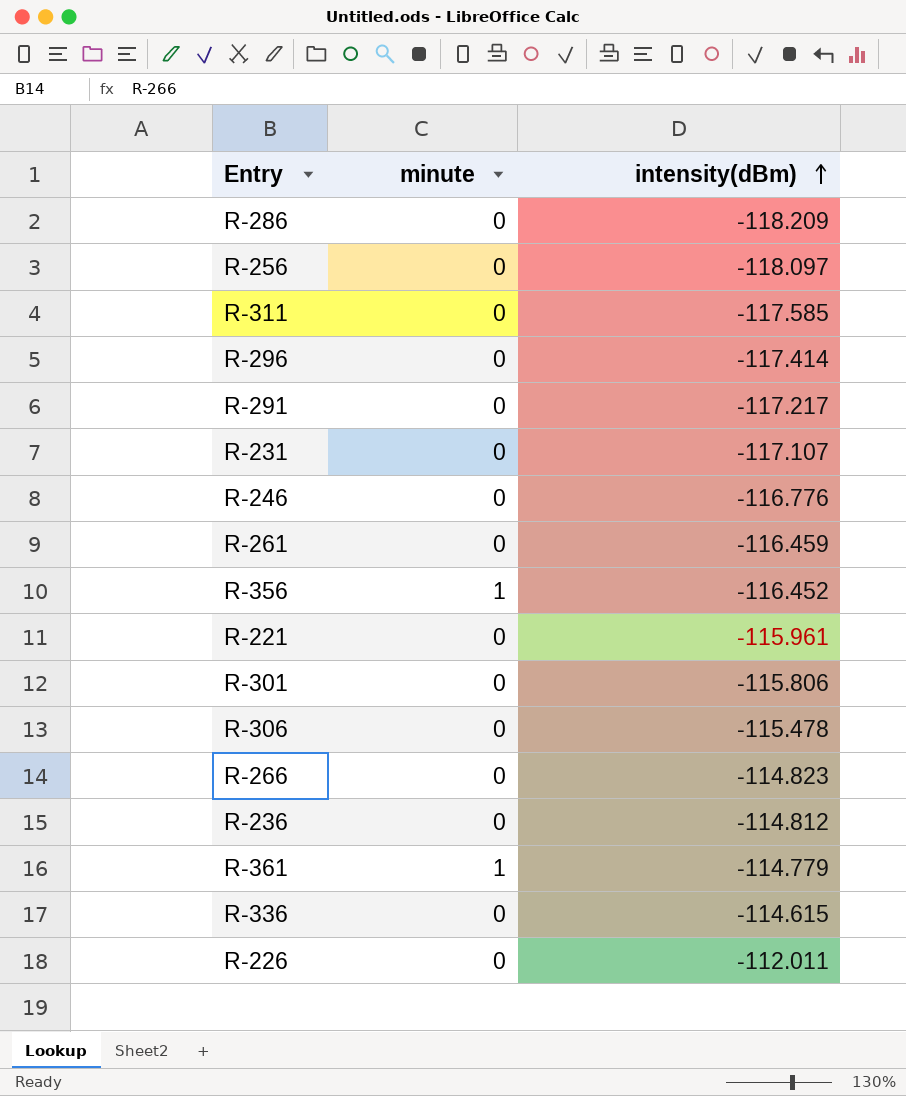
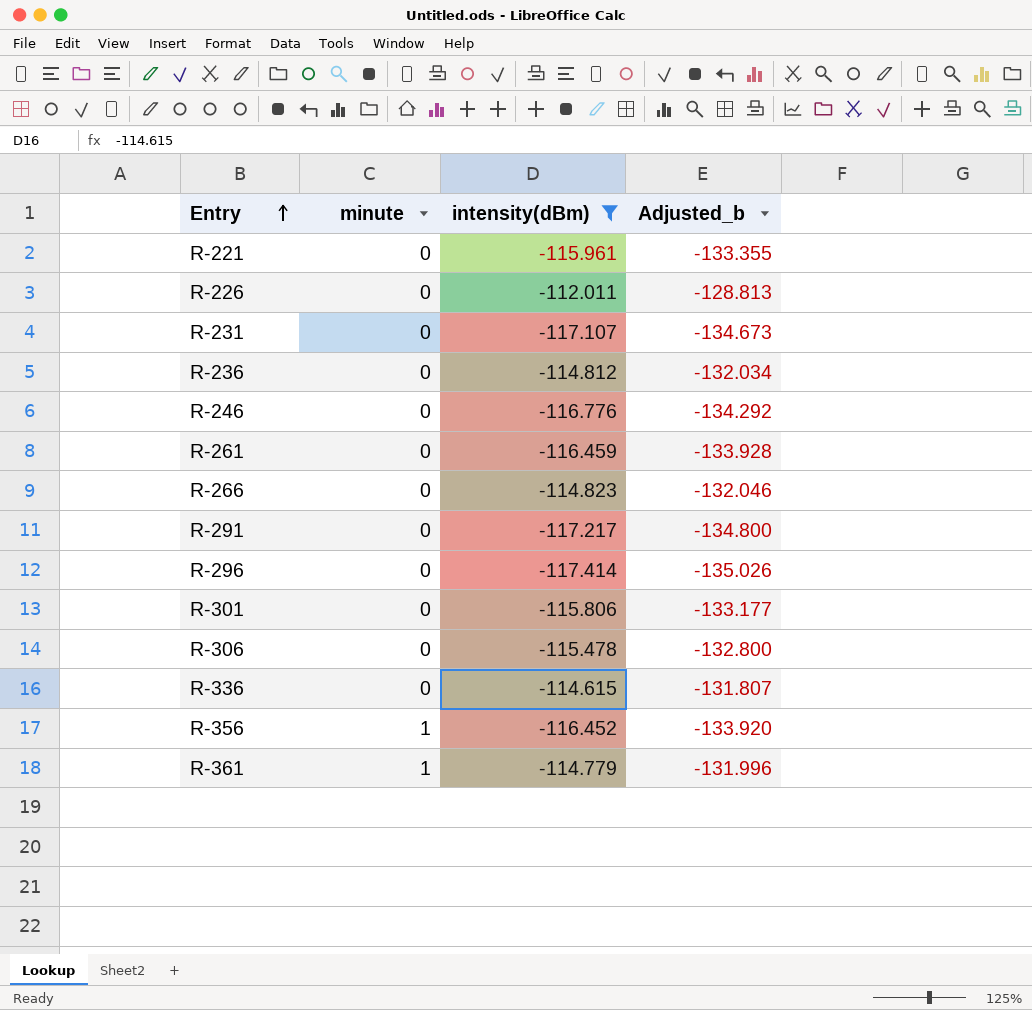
filter: none -> intensity(dBm) >= -117.414
row order: intensity(dBm) ascending -> Entry ascending
column Adjusted_b | formula: none -> [intensity(dBm)] * 1.15

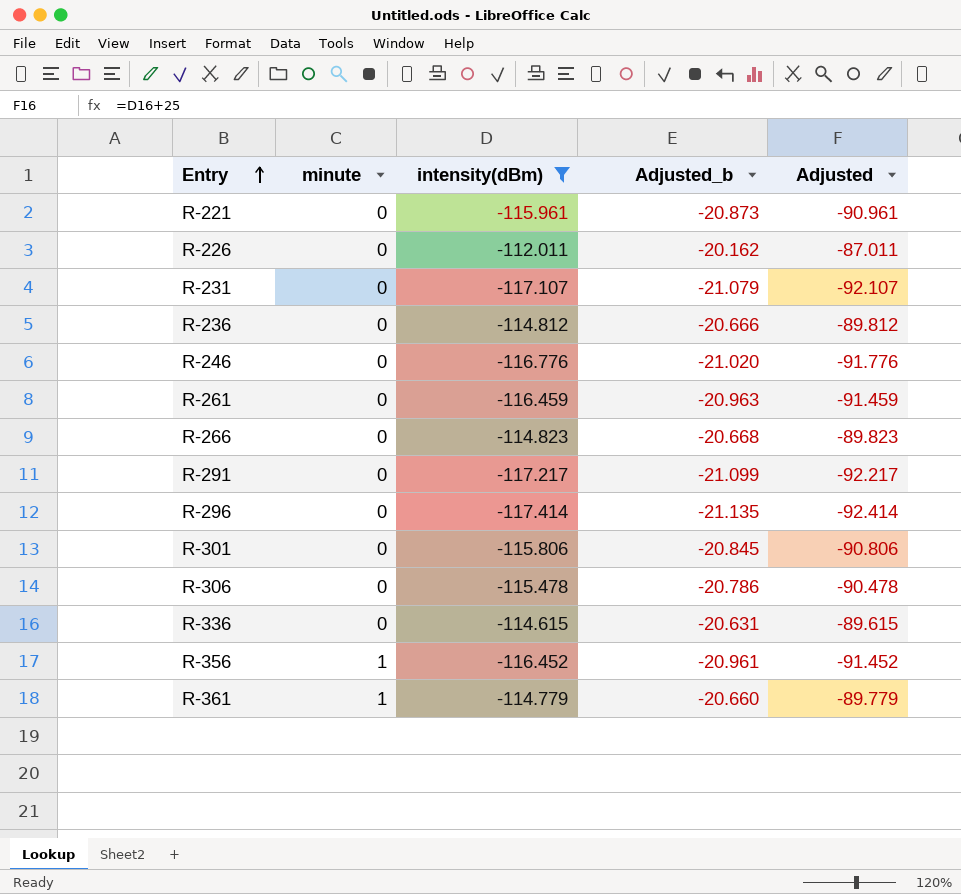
column Adjusted_b | formula: [intensity(dBm)] * 1.15 -> [intensity(dBm)] * 0.18
column Adjusted | formula: none -> [intensity(dBm)] + 25

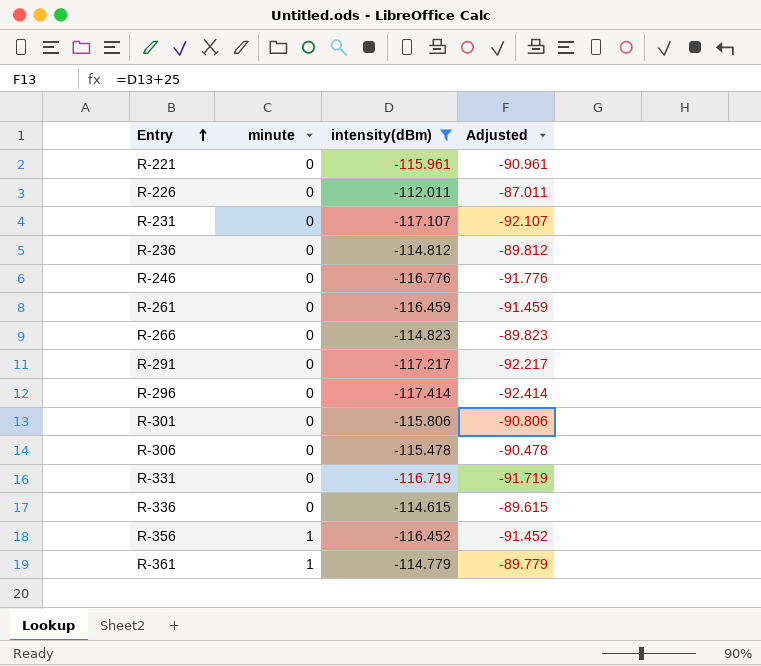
column Adjusted_b | formula: [intensity(dBm)] * 0.18 -> none
row R-331: none -> 0 | -116.719 | -91.719

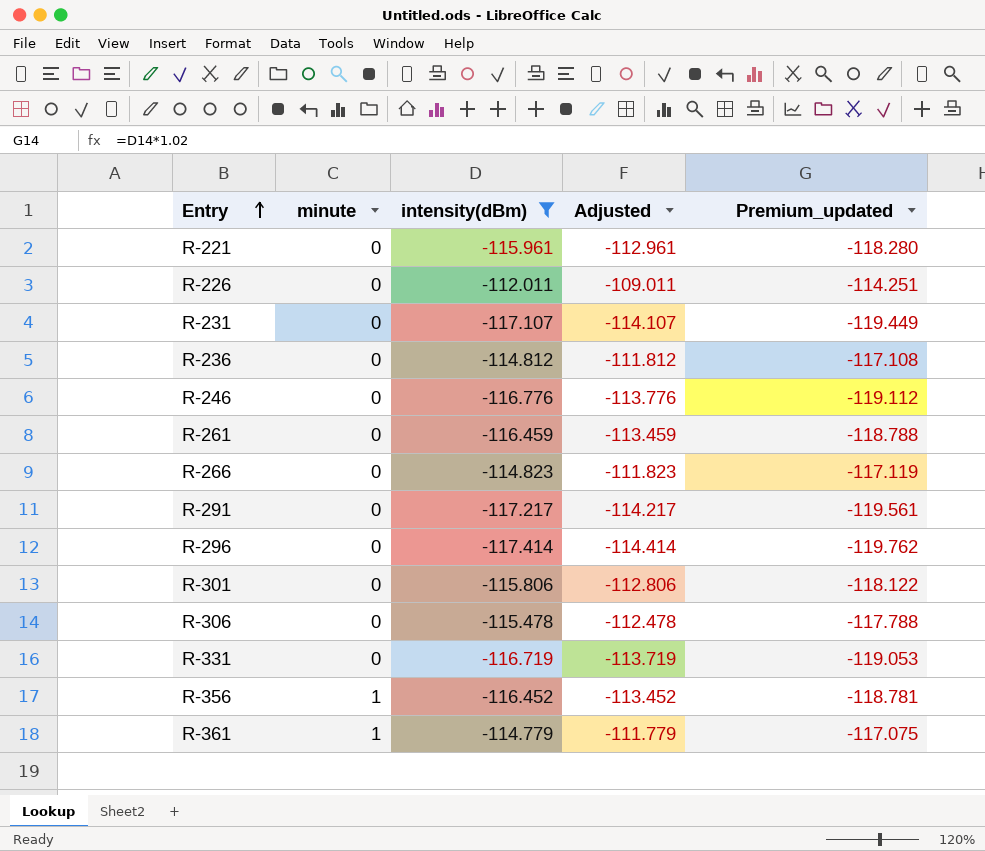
column Adjusted | formula: [intensity(dBm)] + 25 -> [intensity(dBm)] + 3
column Premium_updated | formula: none -> [intensity(dBm)] * 1.02
row R-336: 0 | -114.615 | -89.615 -> none

